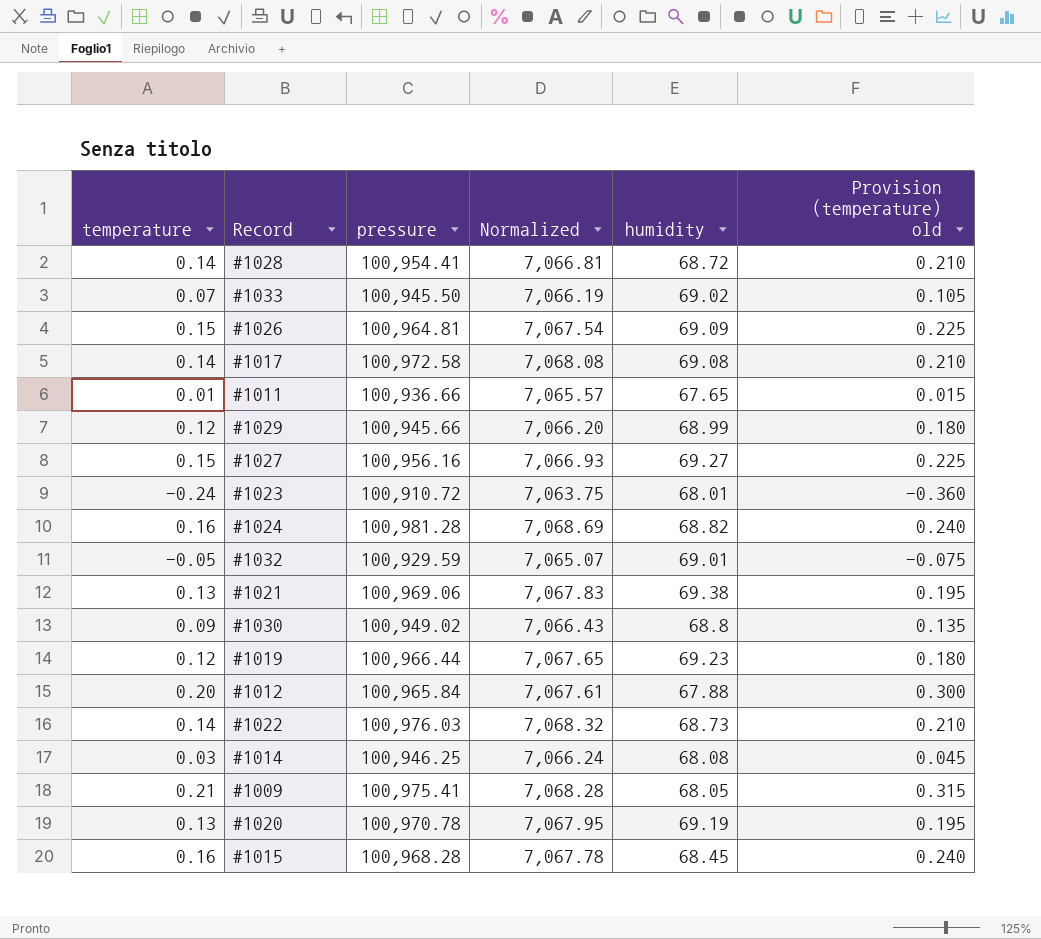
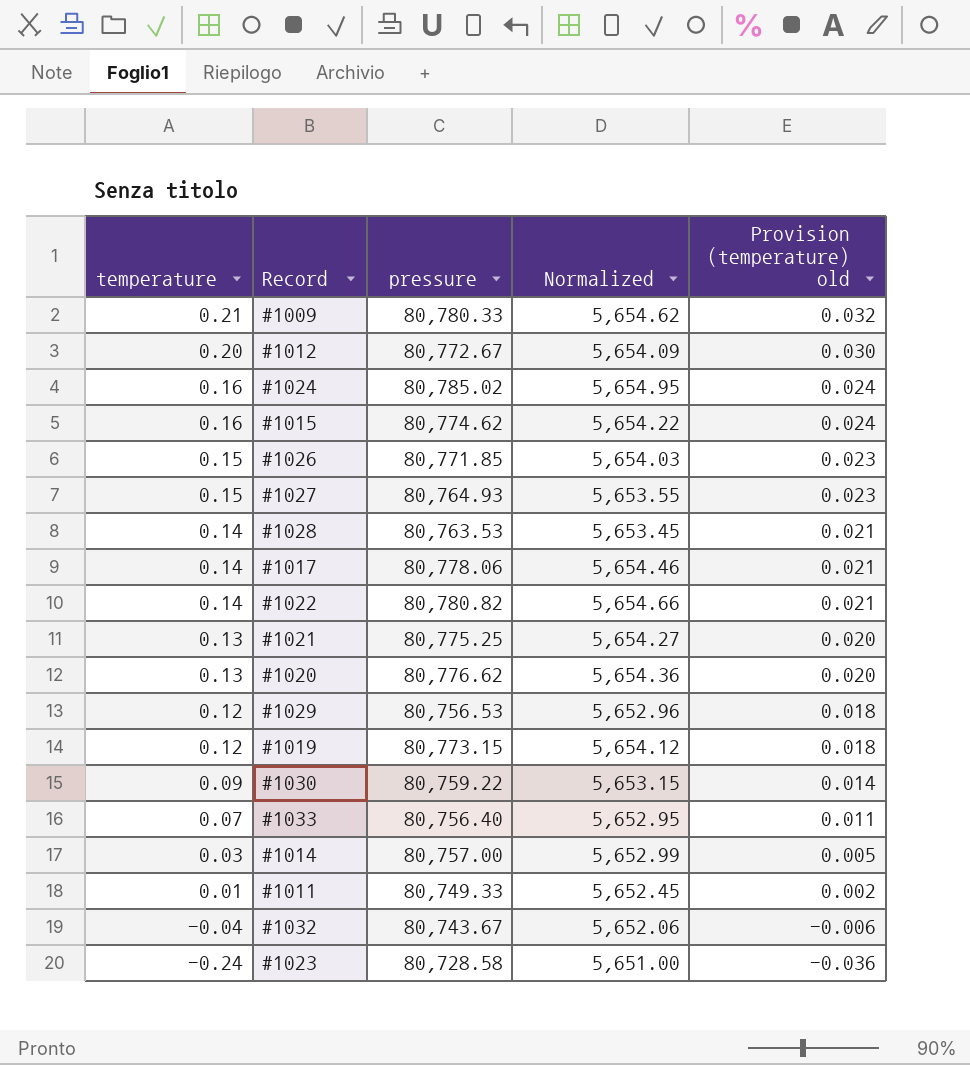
row order: none -> temperature descending
column humidity | position: 5 -> none
column Provision (temperature) old | formula: [temperature] * 1.5 -> [temperature] * 0.15
#1009 | pressure: 100,975.41 -> 80,780.33
#1009 | Normalized: 7,068.28 -> 5,654.62
#1012 | pressure: 100,965.84 -> 80,772.67
#1012 | Normalized: 7,067.61 -> 5,654.09
#1024 | pressure: 100,981.28 -> 80,785.02
#1024 | Normalized: 7,068.69 -> 5,654.95
#1015 | pressure: 100,968.28 -> 80,774.62
#1015 | Normalized: 7,067.78 -> 5,654.22
#1026 | pressure: 100,964.81 -> 80,771.85
#1026 | Normalized: 7,067.54 -> 5,654.03
#1027 | pressure: 100,956.16 -> 80,764.93
#1027 | Normalized: 7,066.93 -> 5,653.55
#1028 | pressure: 100,954.41 -> 80,763.53
#1028 | Normalized: 7,066.81 -> 5,653.45
#1017 | pressure: 100,972.58 -> 80,778.06
#1017 | Normalized: 7,068.08 -> 5,654.46
#1022 | pressure: 100,976.03 -> 80,780.82
#1022 | Normalized: 7,068.32 -> 5,654.66
#1021 | pressure: 100,969.06 -> 80,775.25
#1021 | Normalized: 7,067.83 -> 5,654.27
#1020 | pressure: 100,970.78 -> 80,776.62
#1020 | Normalized: 7,067.95 -> 5,654.36
#1029 | pressure: 100,945.66 -> 80,756.53
#1029 | Normalized: 7,066.20 -> 5,652.96
#1019 | pressure: 100,966.44 -> 80,773.15
#1019 | Normalized: 7,067.65 -> 5,654.12
#1030 | pressure: 100,949.02 -> 80,759.22
#1030 | Normalized: 7,066.43 -> 5,653.15
#1033 | pressure: 100,945.50 -> 80,756.40
#1033 | Normalized: 7,066.19 -> 5,652.95
#1014 | pressure: 100,946.25 -> 80,757.00
#1014 | Normalized: 7,066.24 -> 5,652.99
#1011 | pressure: 100,936.66 -> 80,749.33
#1011 | Normalized: 7,065.57 -> 5,652.45
#1032 | temperature: -0.05 -> -0.04
#1032 | pressure: 100,929.59 -> 80,743.67
#1032 | Normalized: 7,065.07 -> 5,652.06
#1023 | pressure: 100,910.72 -> 80,728.58
#1023 | Normalized: 7,063.75 -> 5,651.00

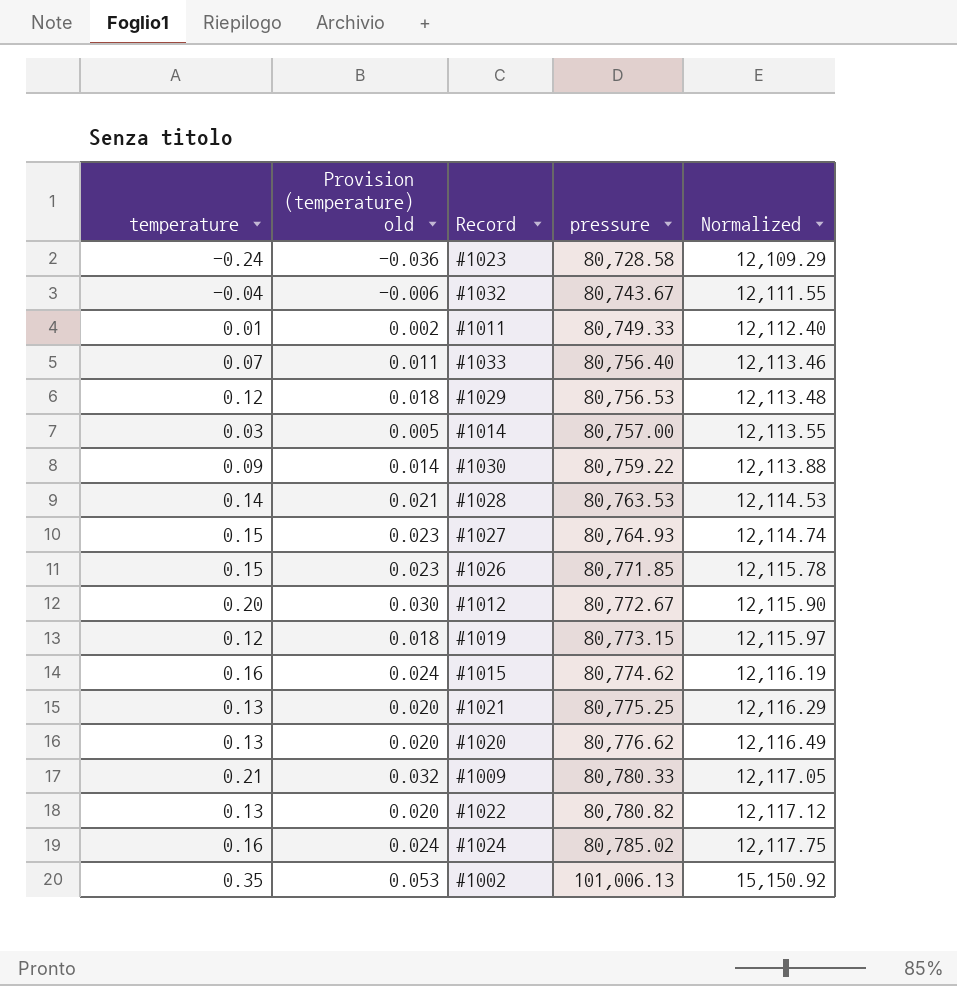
row order: temperature descending -> pressure ascending
column Provision (temperature) old | position: 5 -> 2
column Normalized | formula: [pressure] * 0.07 -> [pressure] * 0.15
row #1017: 0.14 | 80,778.06 | 5,654.46 | 0.021 -> none
#1022 | temperature: 0.14 -> 0.13
#1022 | Provision (temperature) old: 0.021 -> 0.020
row #1002: none -> 0.35 | 0.053 | 101,006.13 | 15,150.92

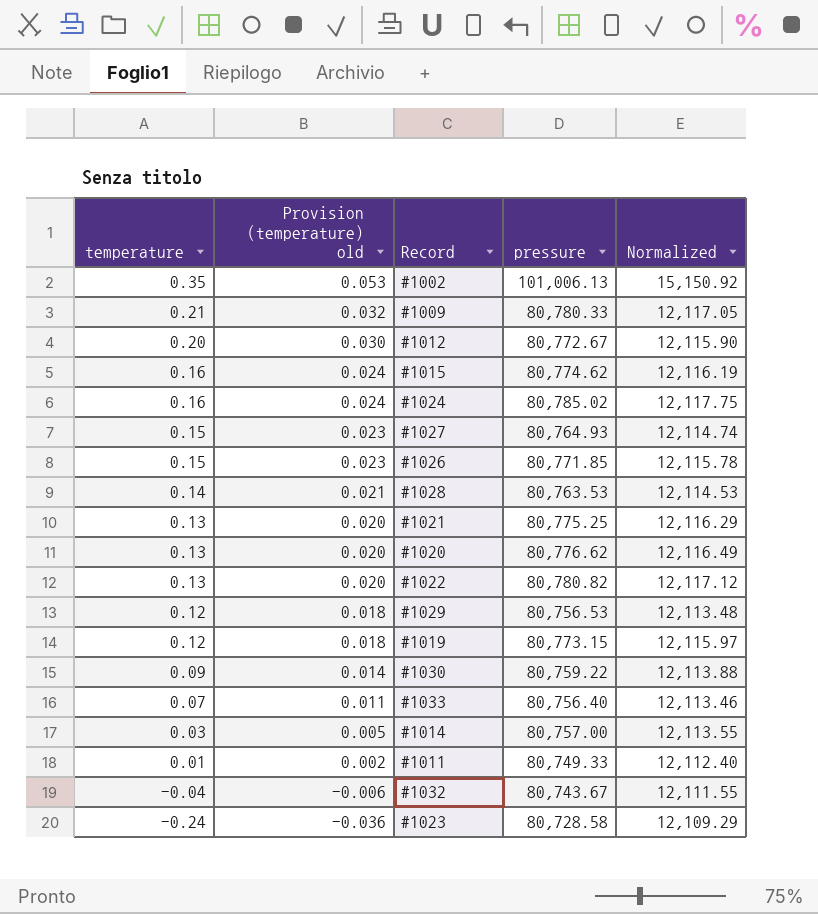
row order: pressure ascending -> temperature descending

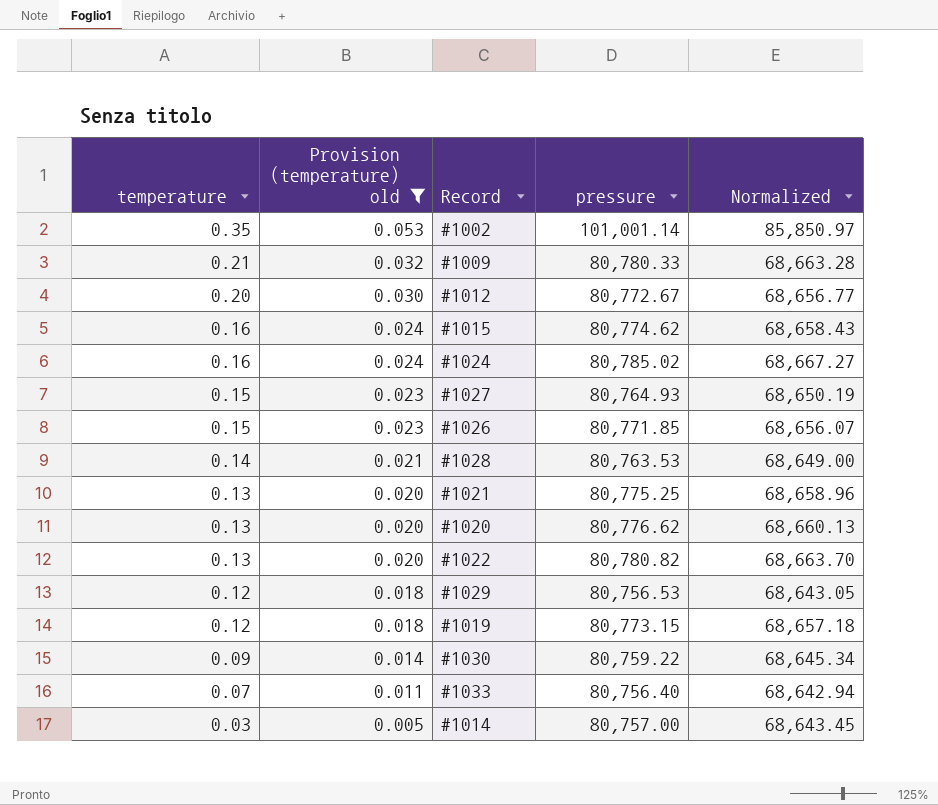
filter: none -> Provision (temperature) old >= 0.005
column Normalized | formula: [pressure] * 0.15 -> [pressure] * 0.85
#1002 | pressure: 101,006.13 -> 101,001.14

